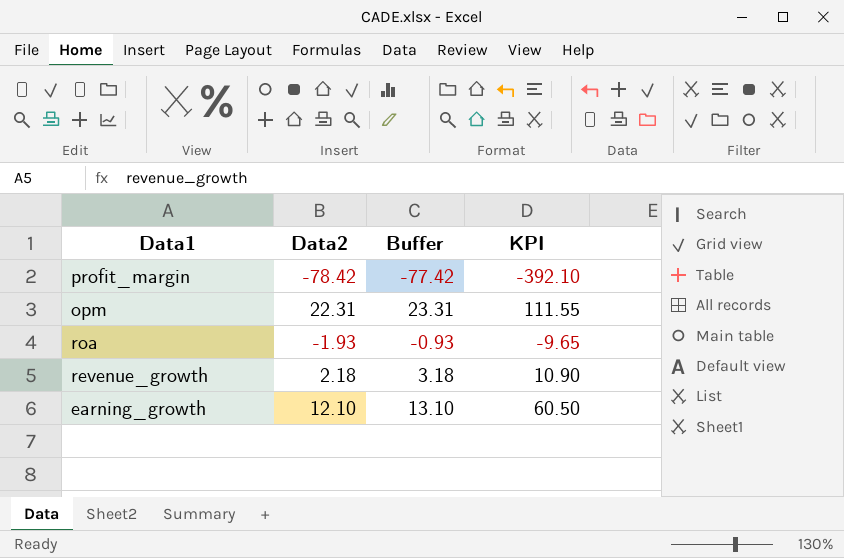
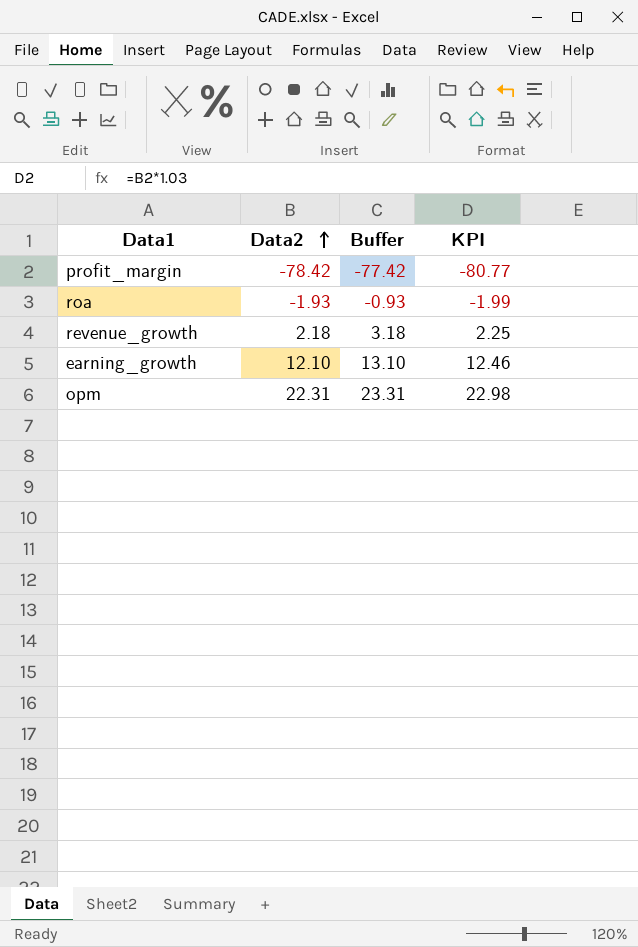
row order: none -> Data2 ascending
column KPI | formula: [Data2] * 5 -> [Data2] * 1.03

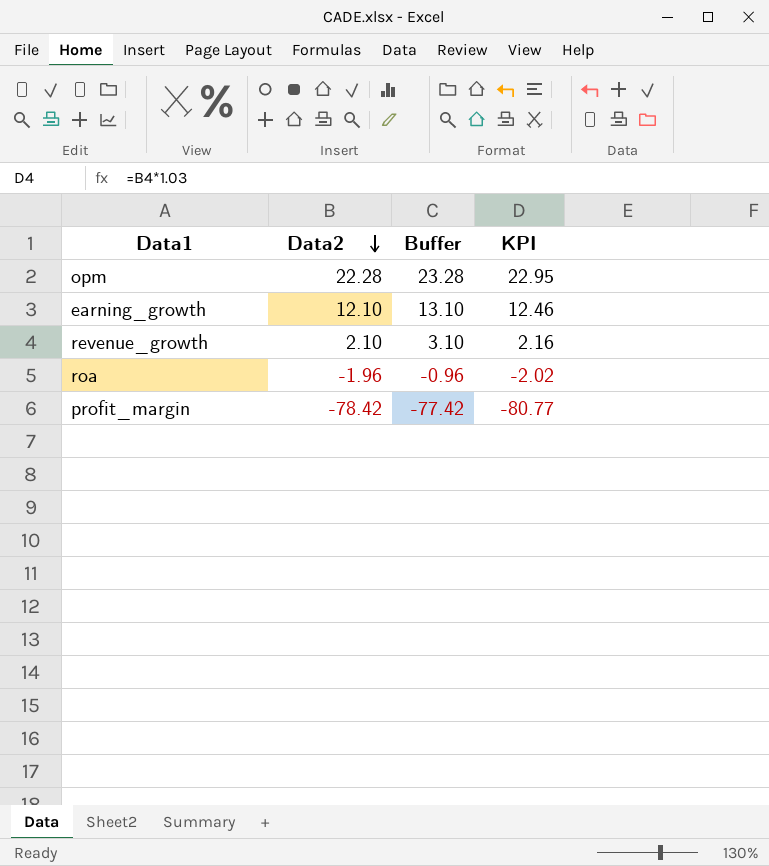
row order: Data2 ascending -> Data2 descending
opm | Data2: 22.31 -> 22.28
opm | Buffer: 23.31 -> 23.28
opm | KPI: 22.98 -> 22.95
revenue_growth | Data2: 2.18 -> 2.10
revenue_growth | Buffer: 3.18 -> 3.10
revenue_growth | KPI: 2.25 -> 2.16
roa | Data2: -1.93 -> -1.96
roa | Buffer: -0.93 -> -0.96
roa | KPI: -1.99 -> -2.02

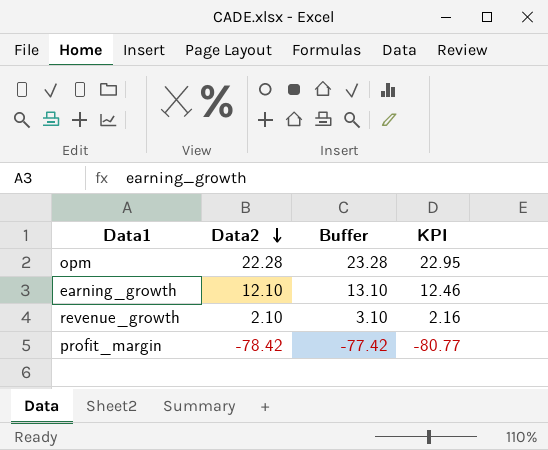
row roa: -1.96 | -0.96 | -2.02 -> none

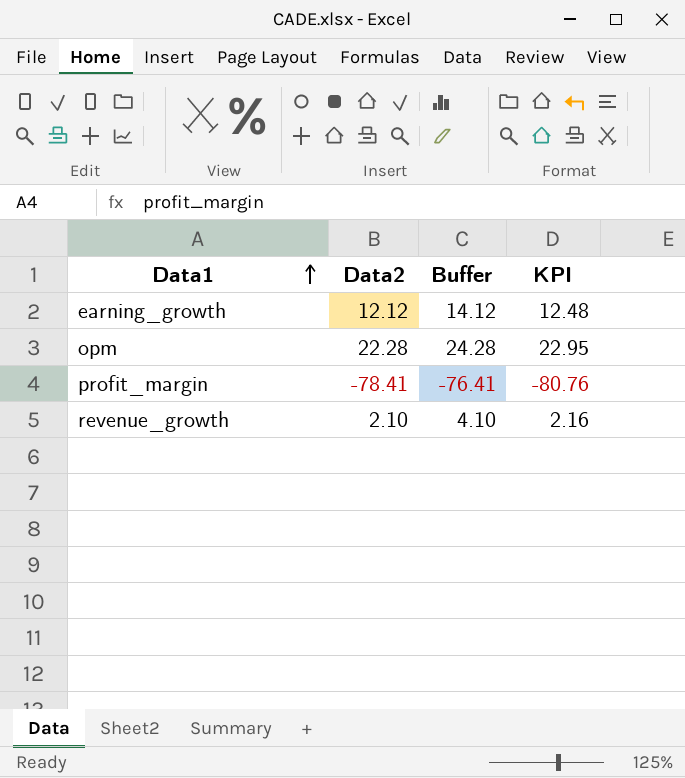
row order: Data2 descending -> Data1 ascending
column Buffer | formula: [Data2] + 1 -> [Data2] + 2
earning_growth | Data2: 12.10 -> 12.12
earning_growth | KPI: 12.46 -> 12.48
profit_margin | Data2: -78.42 -> -78.41
profit_margin | KPI: -80.77 -> -80.76

